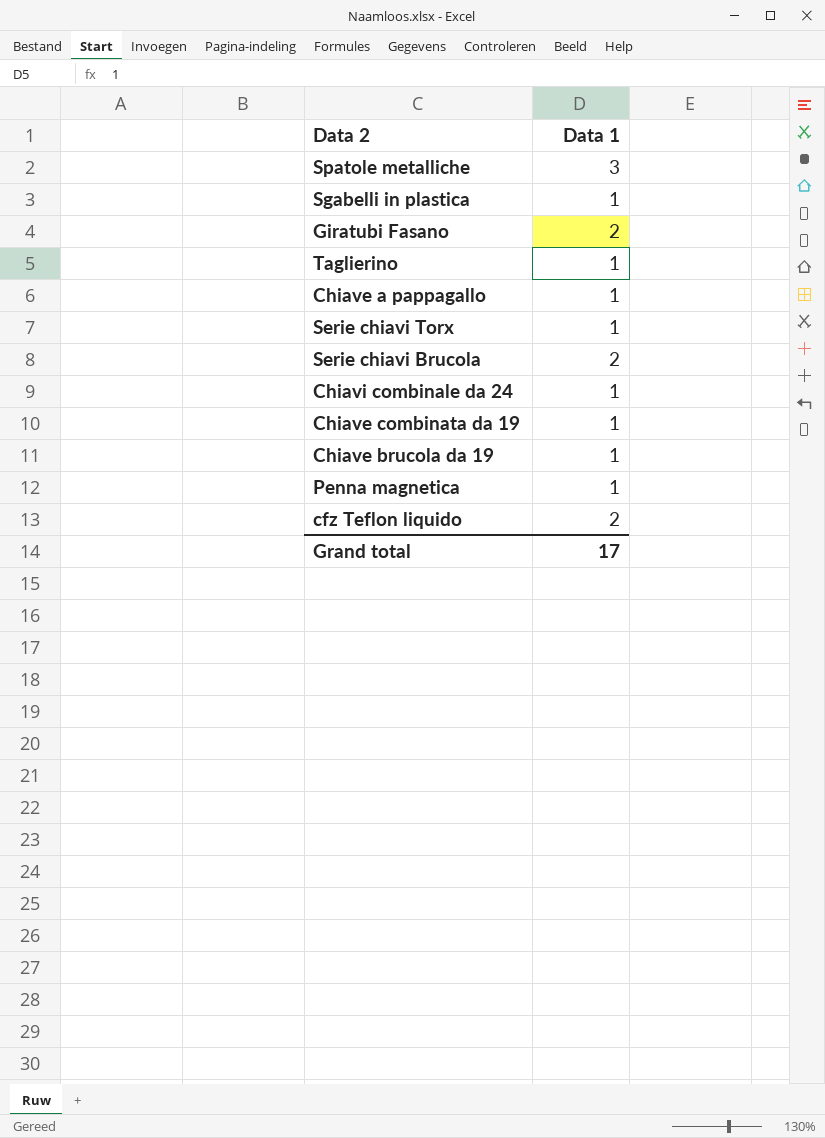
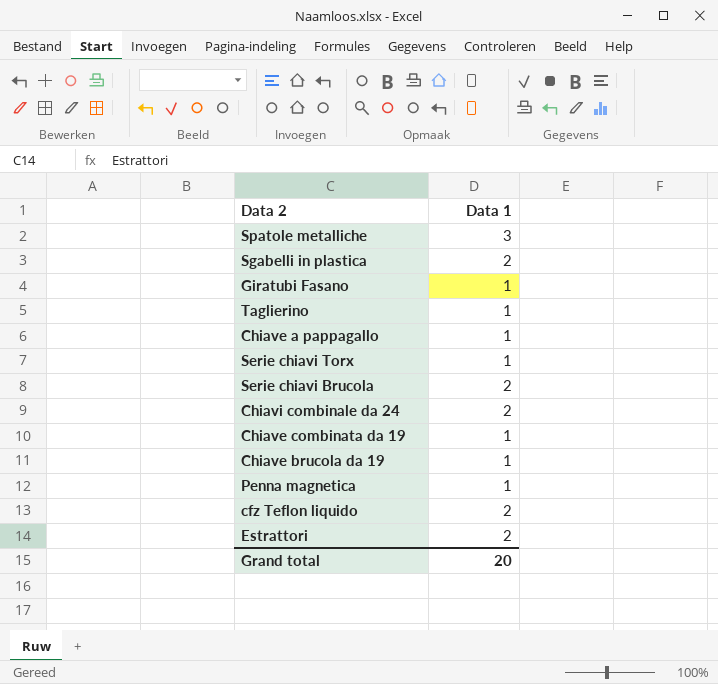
Sgabelli in plastica | Data 1: 1 -> 2
Giratubi Fasano | Data 1: 2 -> 1
Chiavi combinale da 24 | Data 1: 1 -> 2
row Estrattori: none -> 2
Grand total | Data 1: 17 -> 20

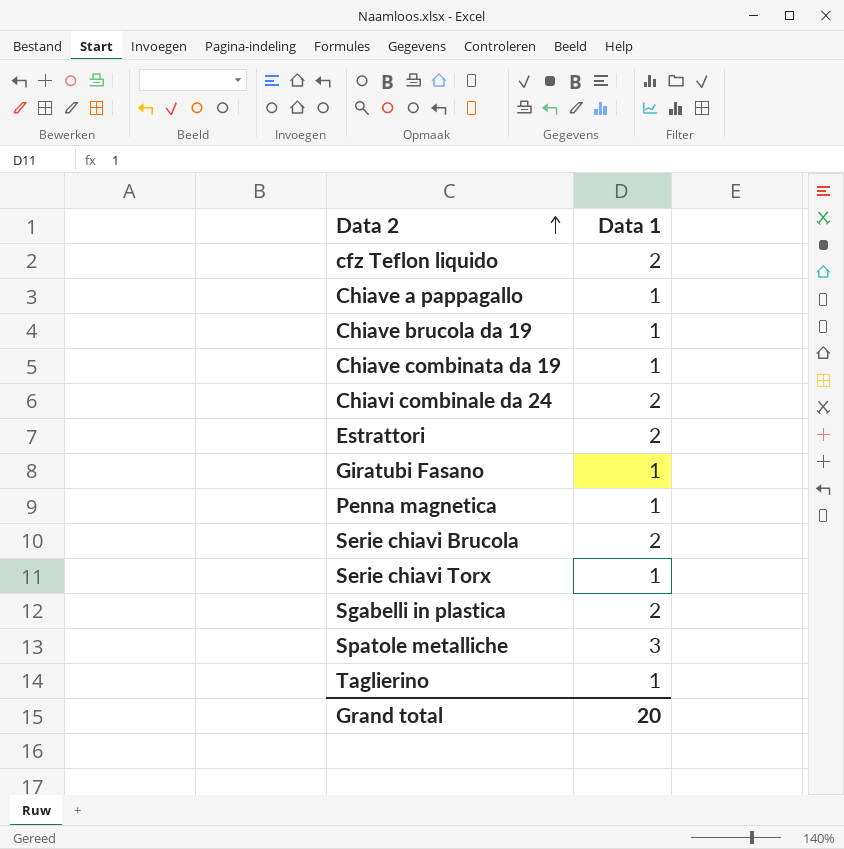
row order: none -> Data 2 ascending

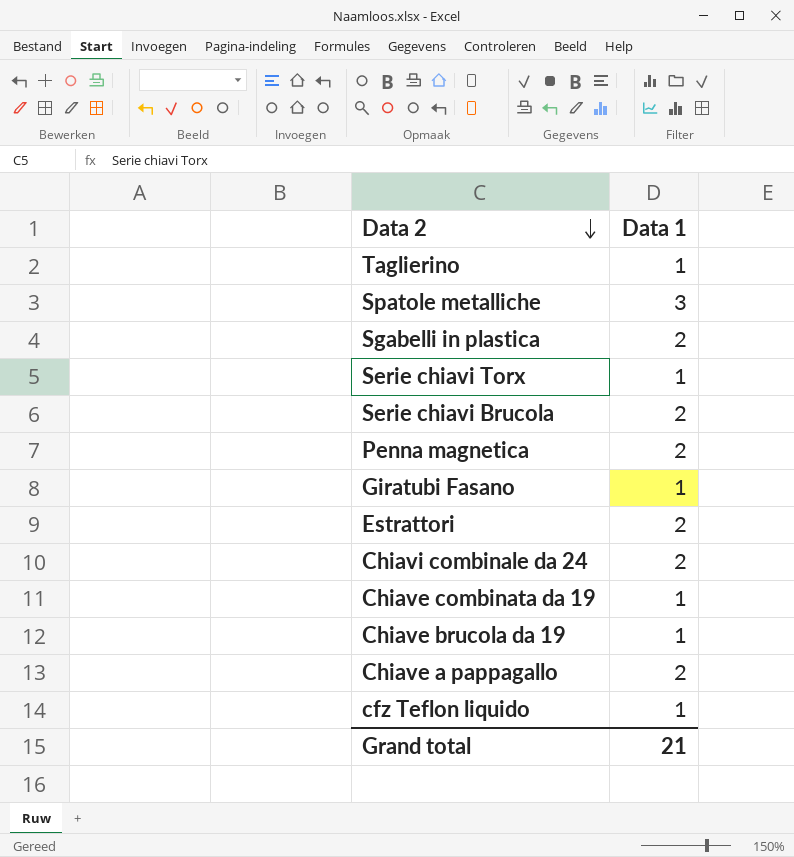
row order: Data 2 ascending -> Data 2 descending
Penna magnetica | Data 1: 1 -> 2
Chiave a pappagallo | Data 1: 1 -> 2
cfz Teflon liquido | Data 1: 2 -> 1
Grand total | Data 1: 20 -> 21

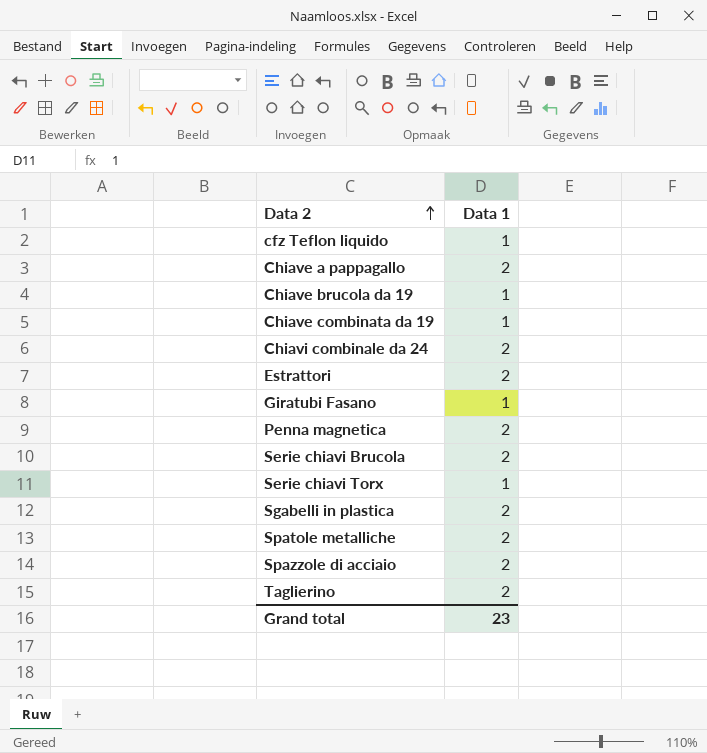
row order: Data 2 descending -> Data 2 ascending
Spatole metalliche | Data 1: 3 -> 2
row Spazzole di acciaio: none -> 2
Taglierino | Data 1: 1 -> 2
Grand total | Data 1: 21 -> 23

